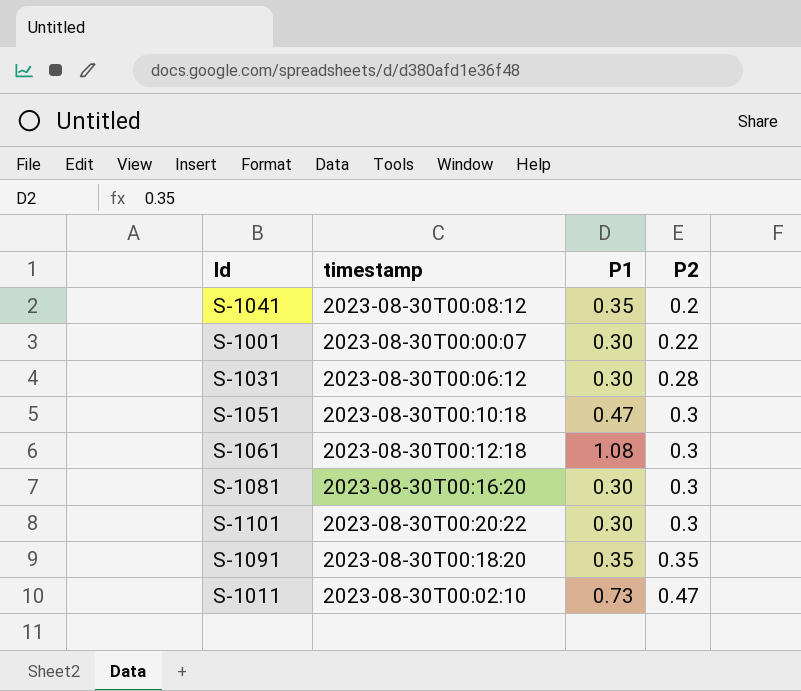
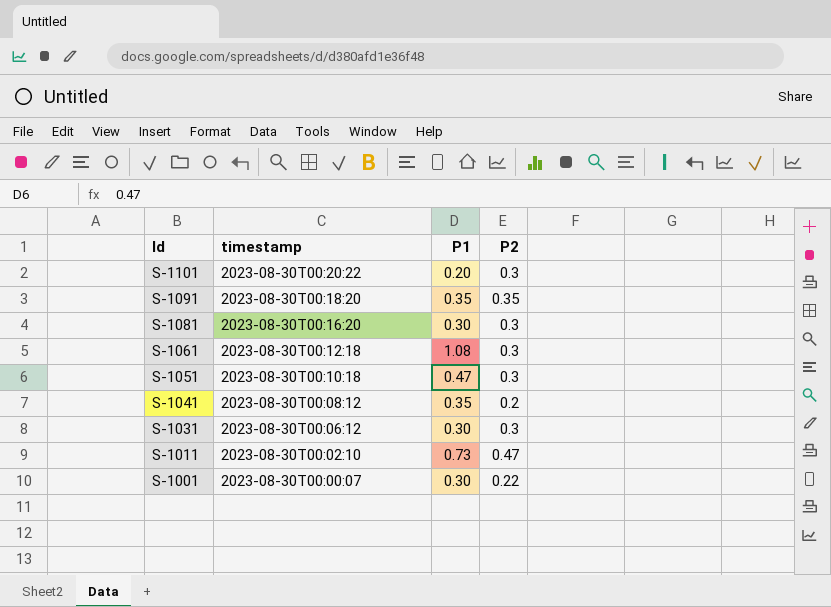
row order: P2 ascending -> Id descending
S-1101 | P1: 0.30 -> 0.20
S-1031 | P2: 0.28 -> 0.3

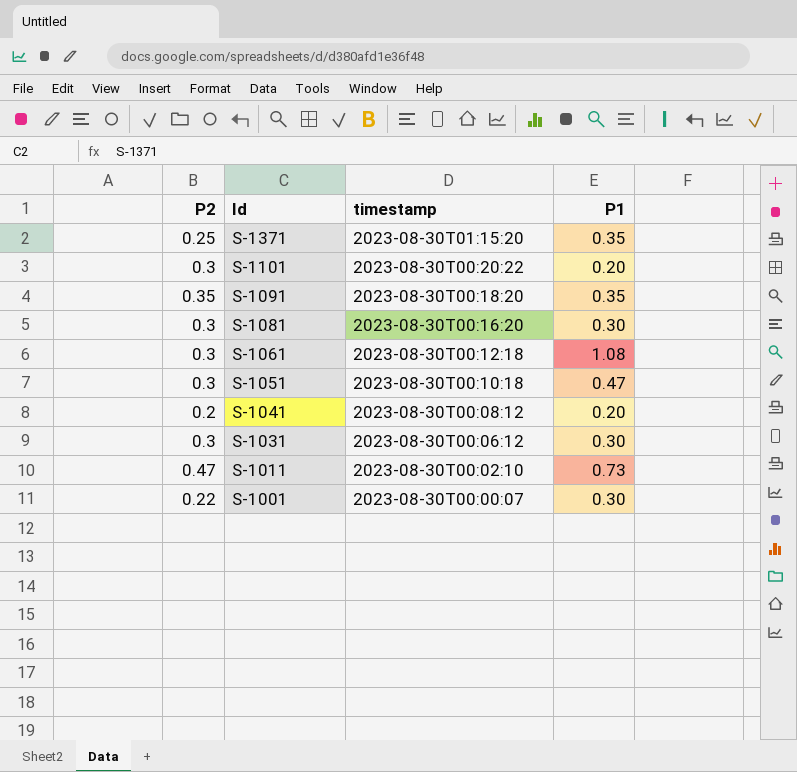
column P2 | position: 4 -> 1
row S-1371: none -> 0.25 | 2023-08-30T01:15:20 | 0.35
S-1041 | P1: 0.35 -> 0.20

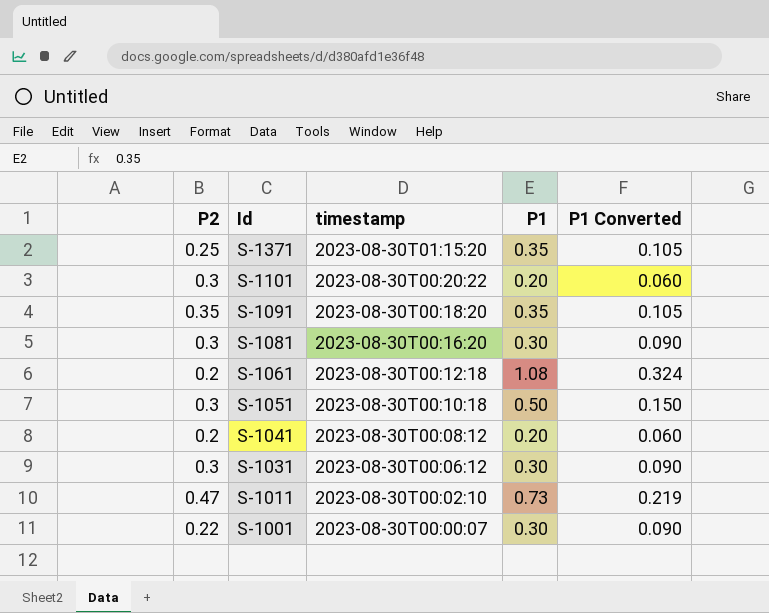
column P1 Converted | formula: none -> [P1] * 0.3
S-1061 | P2: 0.3 -> 0.2
S-1051 | P1: 0.47 -> 0.50

